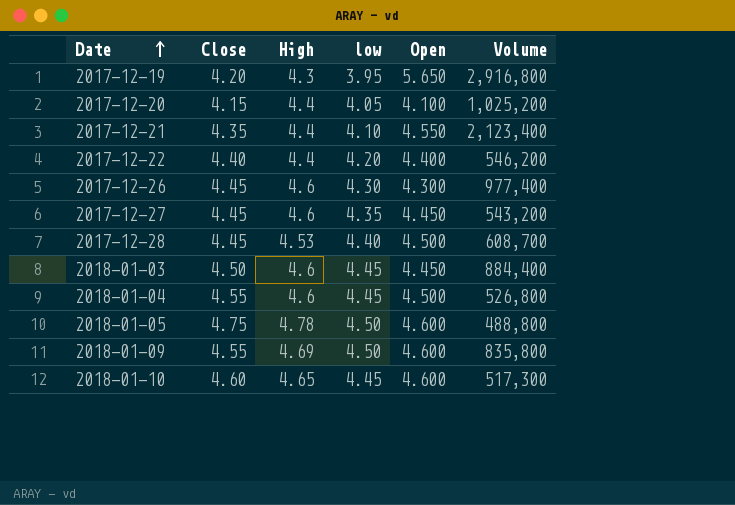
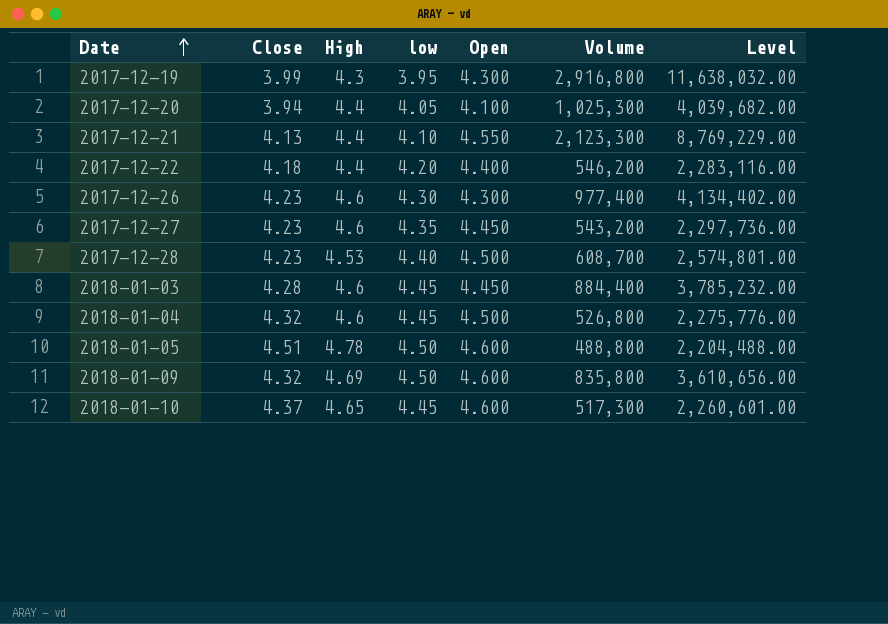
column Level | formula: none -> [Close] * [Volume]
2017-12-19 | Close: 4.20 -> 3.99
2017-12-19 | Open: 5.650 -> 4.300
2017-12-20 | Close: 4.15 -> 3.94
2017-12-20 | Volume: 1,025,200 -> 1,025,300
2017-12-21 | Close: 4.35 -> 4.13
2017-12-21 | Volume: 2,123,400 -> 2,123,300
2017-12-22 | Close: 4.40 -> 4.18
2017-12-26 | Close: 4.45 -> 4.23
2017-12-27 | Close: 4.45 -> 4.23
2017-12-28 | Close: 4.45 -> 4.23
2018-01-03 | Close: 4.50 -> 4.28
2018-01-04 | Close: 4.55 -> 4.32
2018-01-05 | Close: 4.75 -> 4.51
2018-01-09 | Close: 4.55 -> 4.32
2018-01-10 | Close: 4.60 -> 4.37

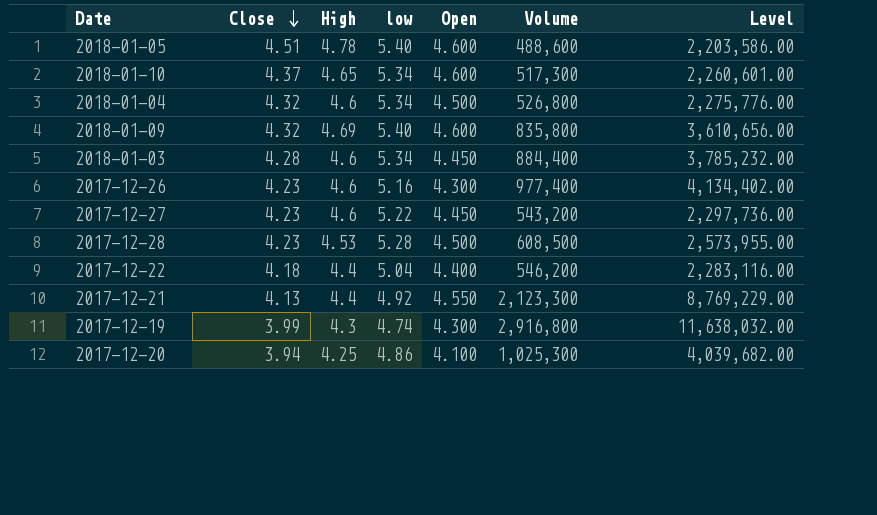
row order: Date ascending -> Close descending
2018-01-05 | low: 4.50 -> 5.40
2018-01-05 | Volume: 488,800 -> 488,600
2018-01-05 | Level: 2,204,488.00 -> 2,203,586.00
2018-01-10 | low: 4.45 -> 5.34
2018-01-04 | low: 4.45 -> 5.34
2018-01-09 | low: 4.50 -> 5.40
2018-01-03 | low: 4.45 -> 5.34
2017-12-26 | low: 4.30 -> 5.16
2017-12-27 | low: 4.35 -> 5.22
2017-12-28 | low: 4.40 -> 5.28
2017-12-28 | Volume: 608,700 -> 608,500
2017-12-28 | Level: 2,574,801.00 -> 2,573,955.00
2017-12-22 | low: 4.20 -> 5.04
2017-12-21 | low: 4.10 -> 4.92
2017-12-19 | low: 3.95 -> 4.74
2017-12-20 | High: 4.4 -> 4.25
2017-12-20 | low: 4.05 -> 4.86

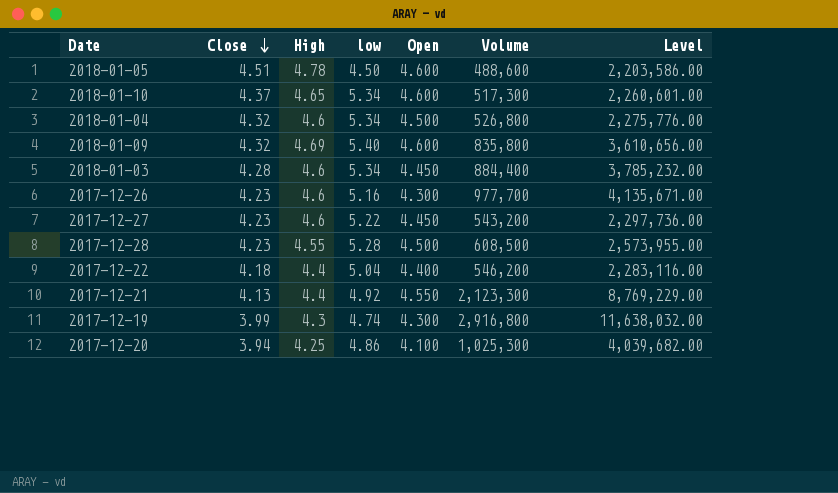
2018-01-05 | low: 5.40 -> 4.50
2017-12-26 | Volume: 977,400 -> 977,700
2017-12-26 | Level: 4,134,402.00 -> 4,135,671.00
2017-12-28 | High: 4.53 -> 4.55

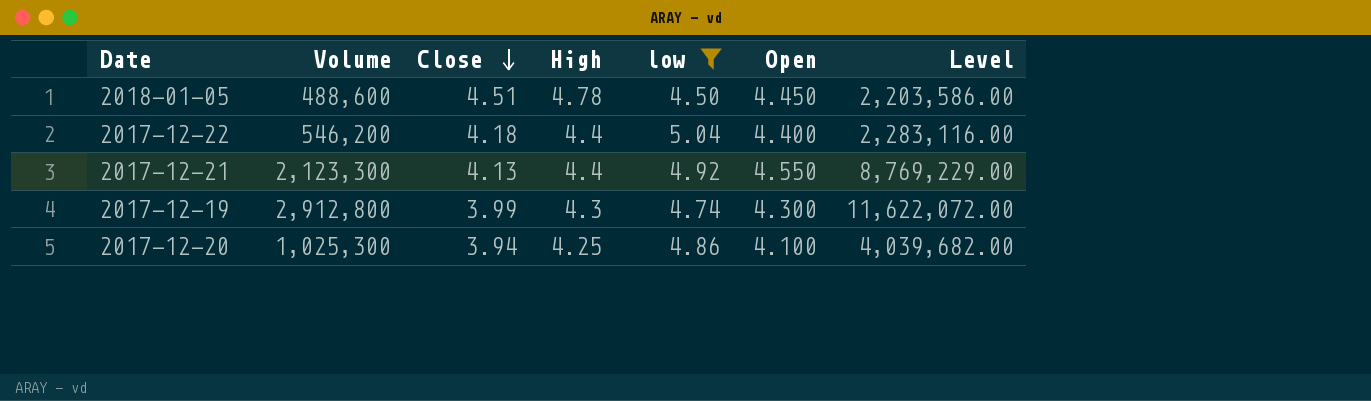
filter: none -> low <= 5.04
column Volume | position: 6 -> 2
2018-01-05 | Open: 4.600 -> 4.450
2017-12-19 | Volume: 2,916,800 -> 2,912,800
2017-12-19 | Level: 11,638,032.00 -> 11,622,072.00

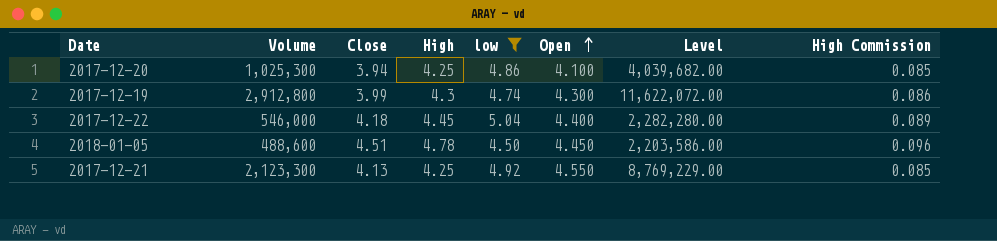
row order: Close descending -> Open ascending
column High Commission | formula: none -> [High] * 0.02
2017-12-22 | Volume: 546,200 -> 546,000
2017-12-22 | High: 4.4 -> 4.45
2017-12-22 | Level: 2,283,116.00 -> 2,282,280.00
2017-12-21 | High: 4.4 -> 4.25

